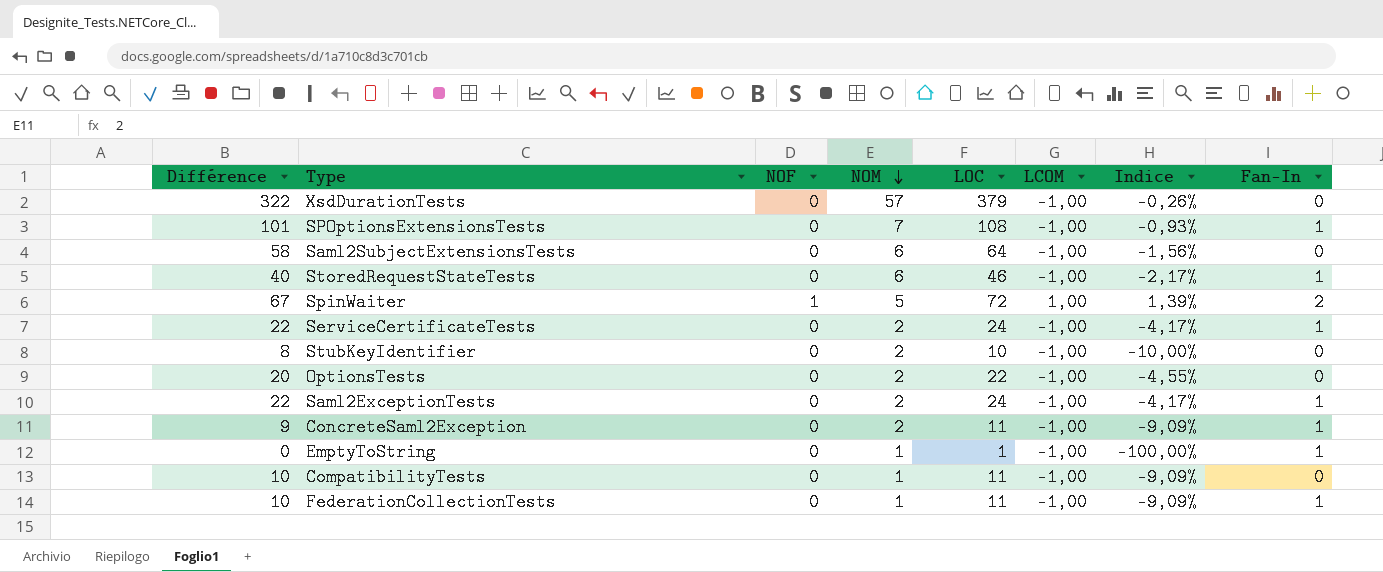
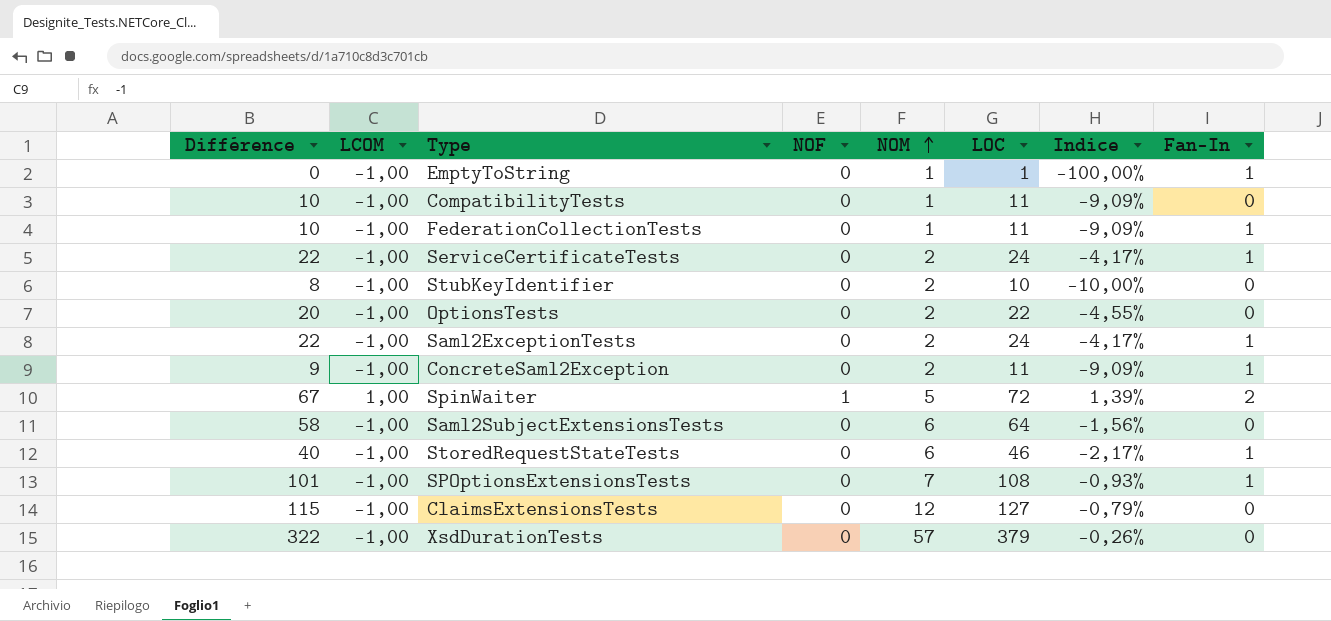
row order: NOM descending -> NOM ascending
column LCOM | position: 6 -> 2
row ClaimsExtensionsTests: none -> 115 | -1,00 | 0 | 12 | 127 | -0,79% | 0

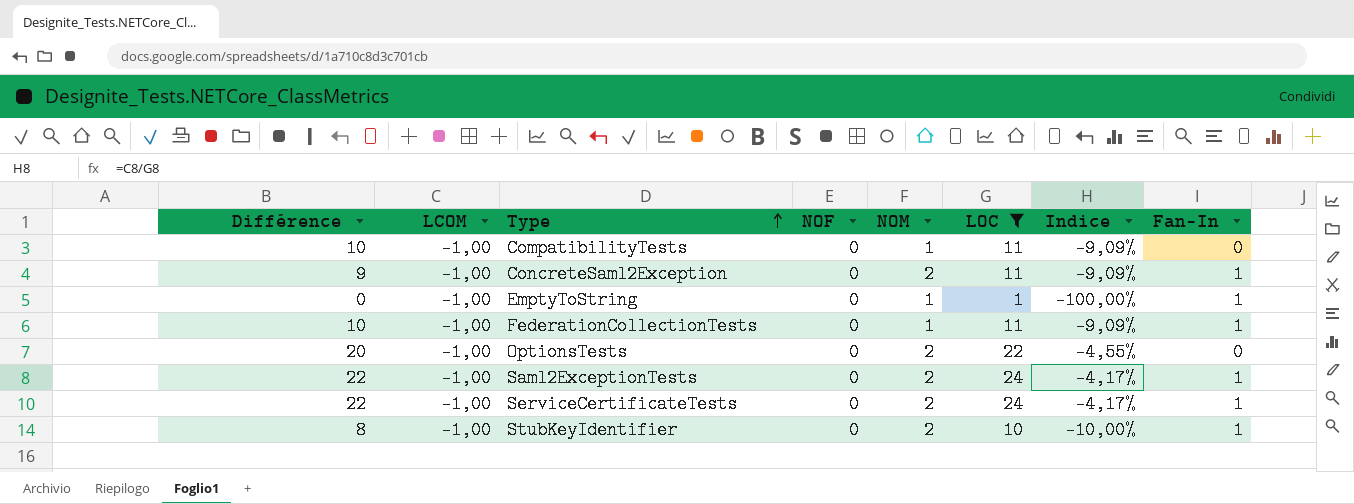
filter: none -> LOC <= 24
row order: NOM ascending -> Type ascending
StubKeyIdentifier | Fan-In: 0 -> 1

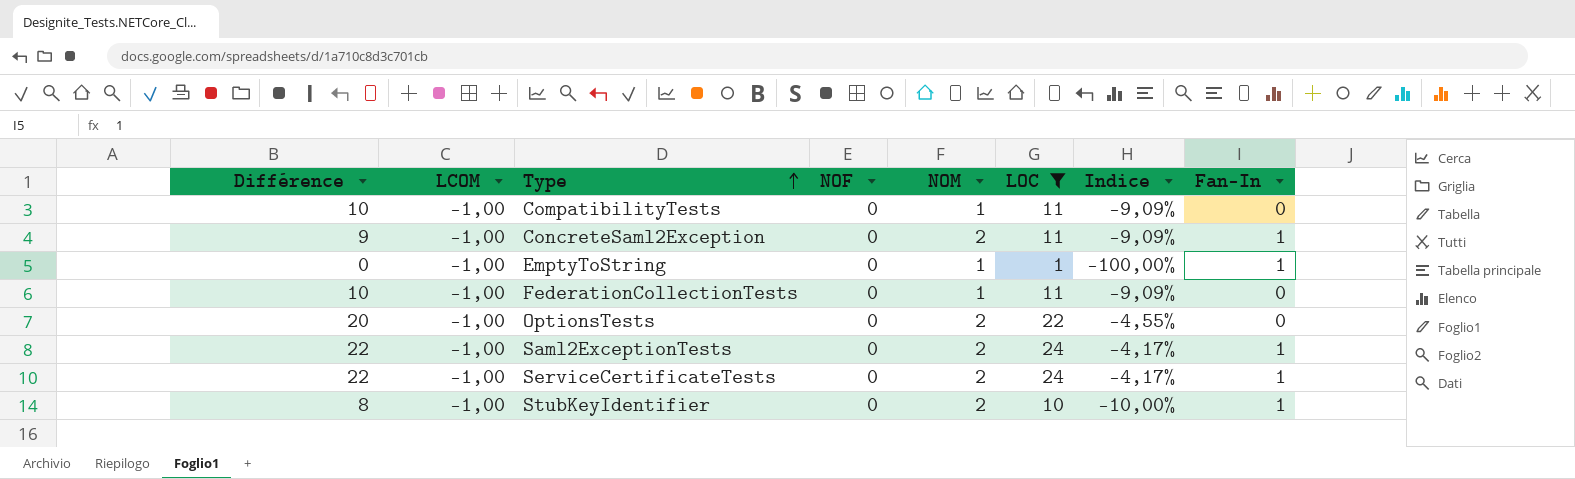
FederationCollectionTests | Fan-In: 1 -> 0

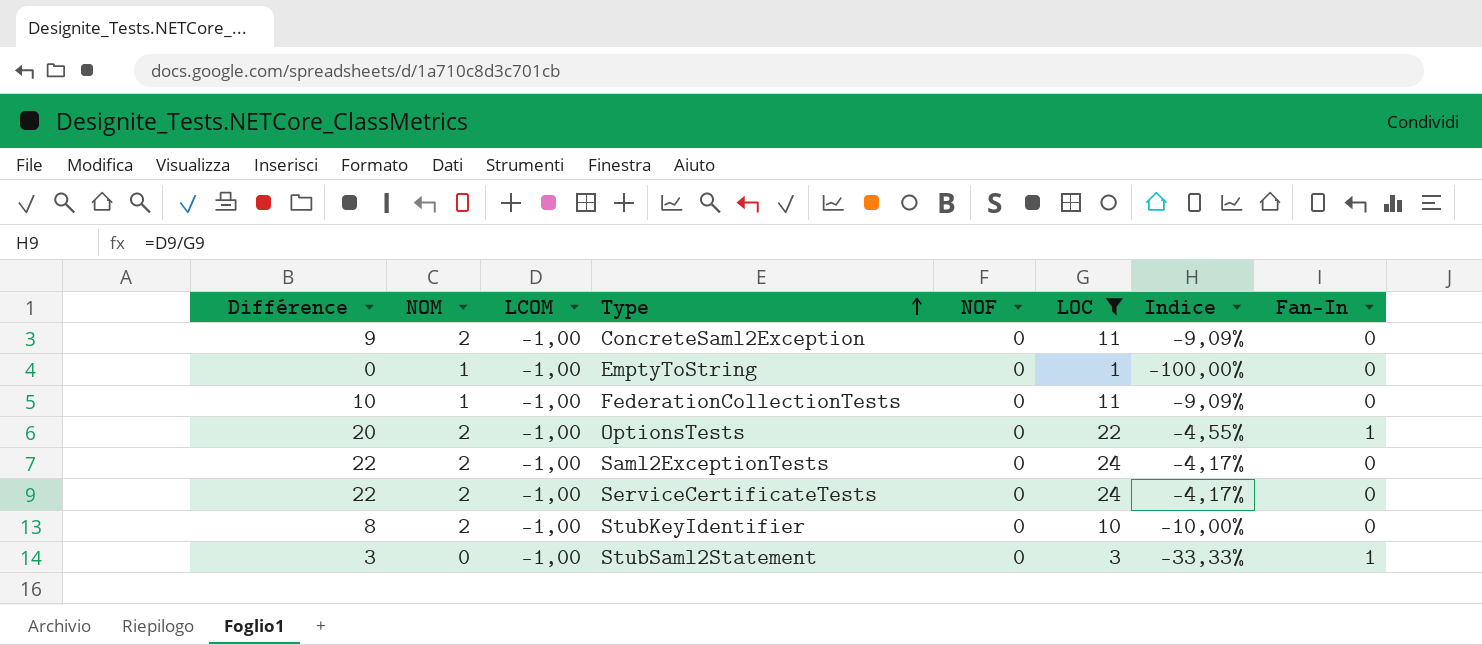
column NOM | position: 5 -> 2
row CompatibilityTests: 10 | -1,00 | 0 | 1 | 11 | -9,09% | 0 -> none
ConcreteSaml2Exception | Fan-In: 1 -> 0
EmptyToString | Fan-In: 1 -> 0
OptionsTests | Fan-In: 0 -> 1
Saml2ExceptionTests | Fan-In: 1 -> 0
ServiceCertificateTests | Fan-In: 1 -> 0
StubKeyIdentifier | Fan-In: 1 -> 0
row StubSaml2Statement: none -> 3 | 0 | -1,00 | 0 | 3 | -33,33% | 1

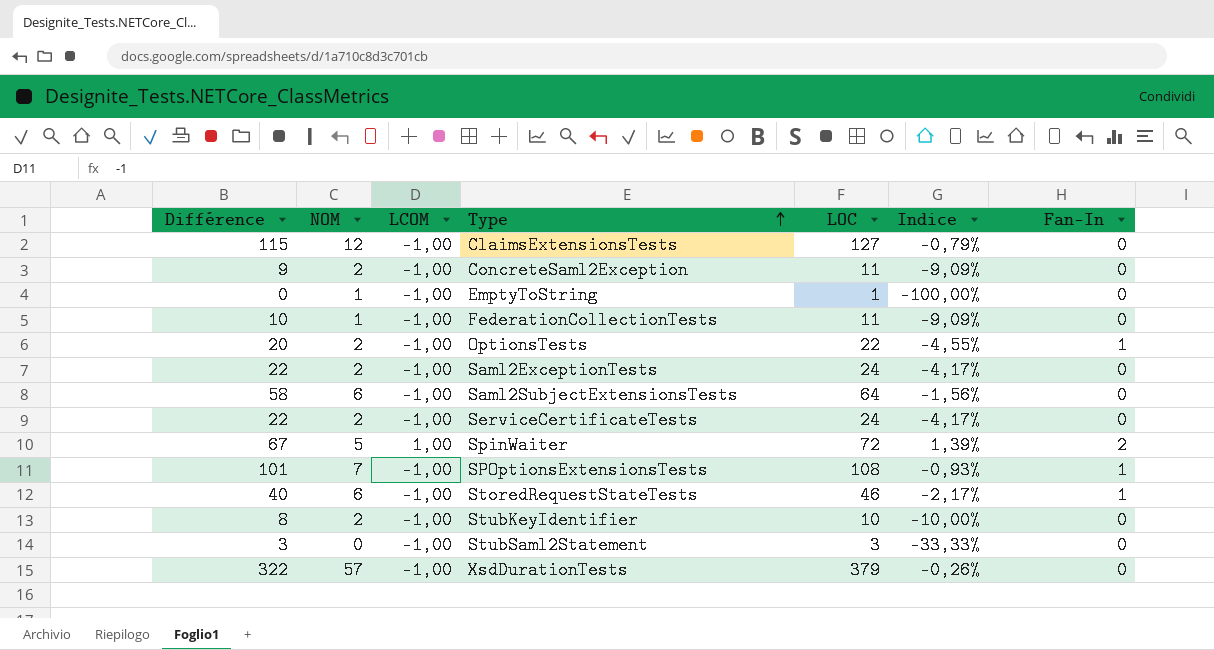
filter: LOC <= 24 -> none
column NOF | position: 5 -> none
StubSaml2Statement | Fan-In: 1 -> 0

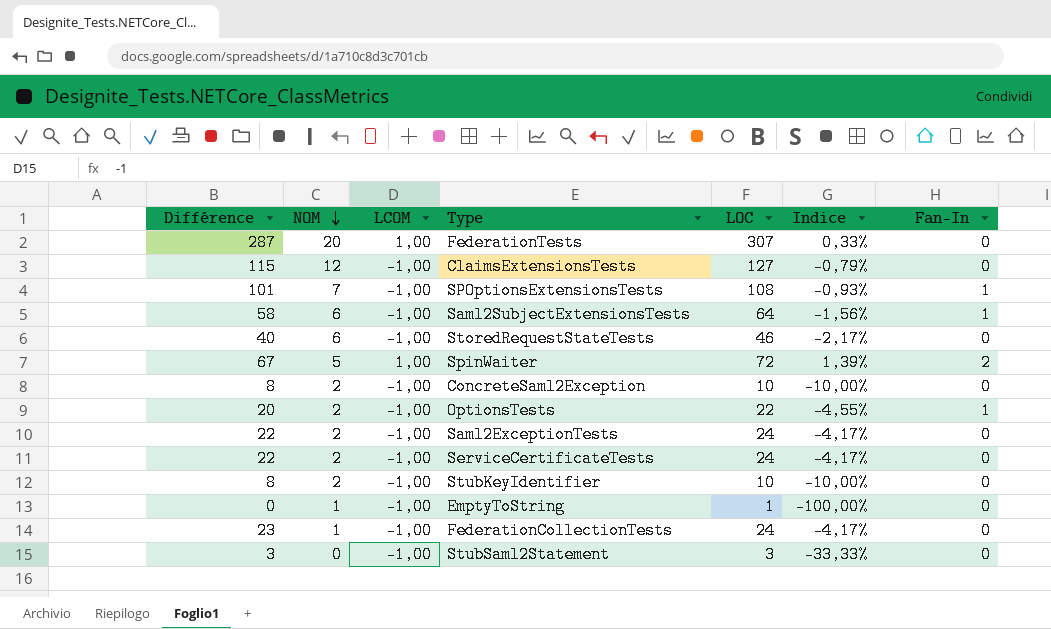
row order: Type ascending -> NOM descending
row XsdDurationTests: 322 | 57 | -1,00 | 379 | -0,26% | 0 -> none
row FederationTests: none -> 287 | 20 | 1,00 | 307 | 0,33% | 0
Saml2SubjectExtensionsTests | Fan-In: 0 -> 1
StoredRequestStateTests | Fan-In: 1 -> 0
ConcreteSaml2Exception | Différence: 9 -> 8
ConcreteSaml2Exception | LOC: 11 -> 10
ConcreteSaml2Exception | Indice: -9,09% -> -10,00%
FederationCollectionTests | Différence: 10 -> 23
FederationCollectionTests | LOC: 11 -> 24
FederationCollectionTests | Indice: -9,09% -> -4,17%

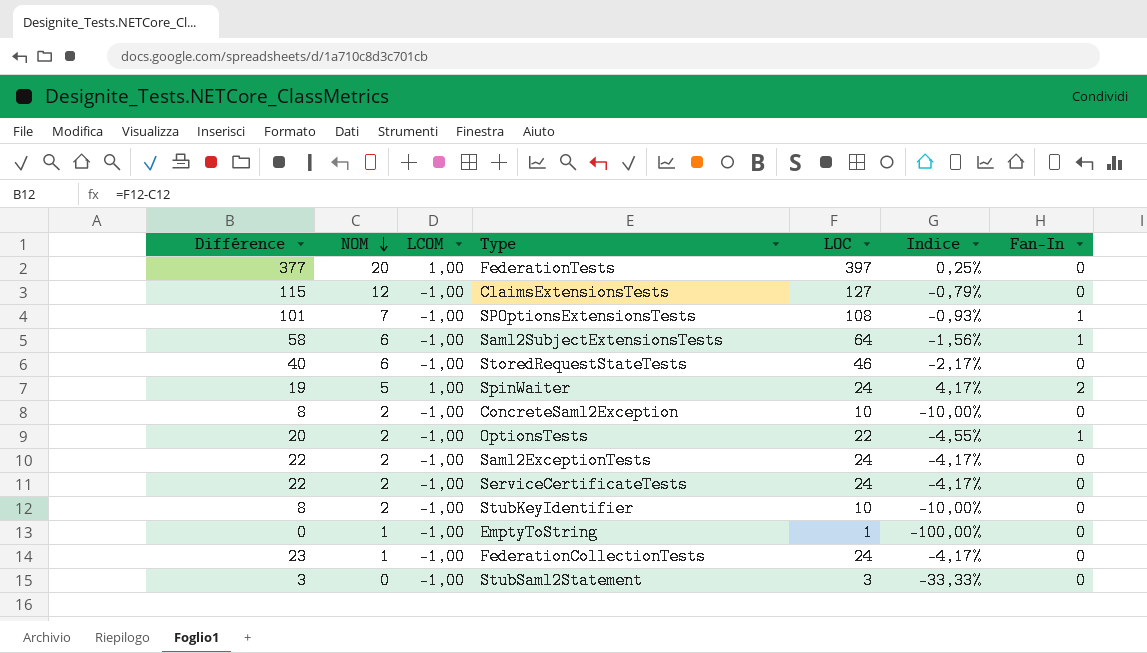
FederationTests | Différence: 287 -> 377
FederationTests | LOC: 307 -> 397
FederationTests | Indice: 0,33% -> 0,25%
SpinWaiter | Différence: 67 -> 19
SpinWaiter | LOC: 72 -> 24
SpinWaiter | Indice: 1,39% -> 4,17%

